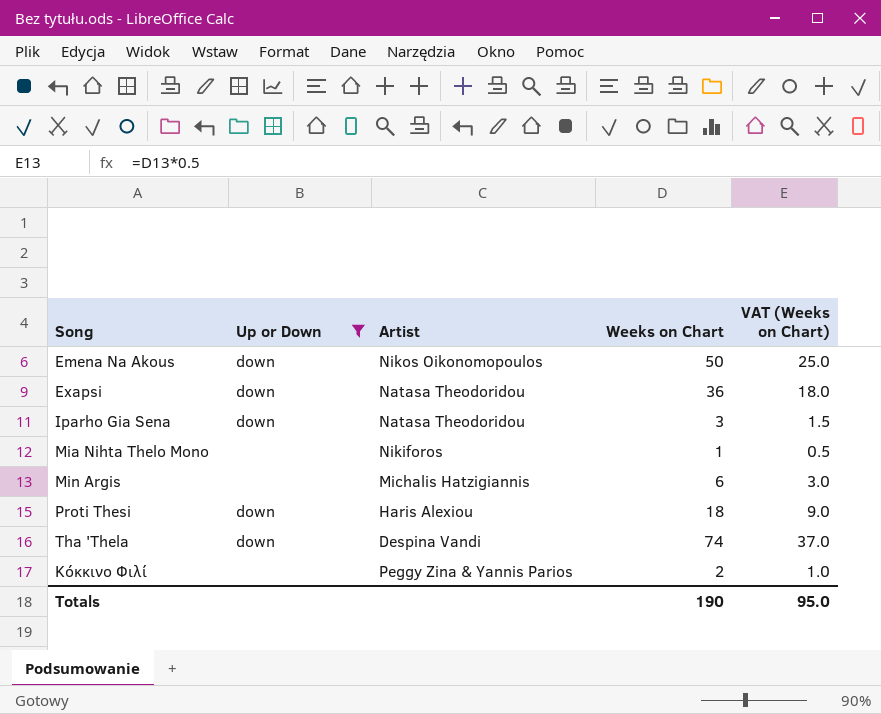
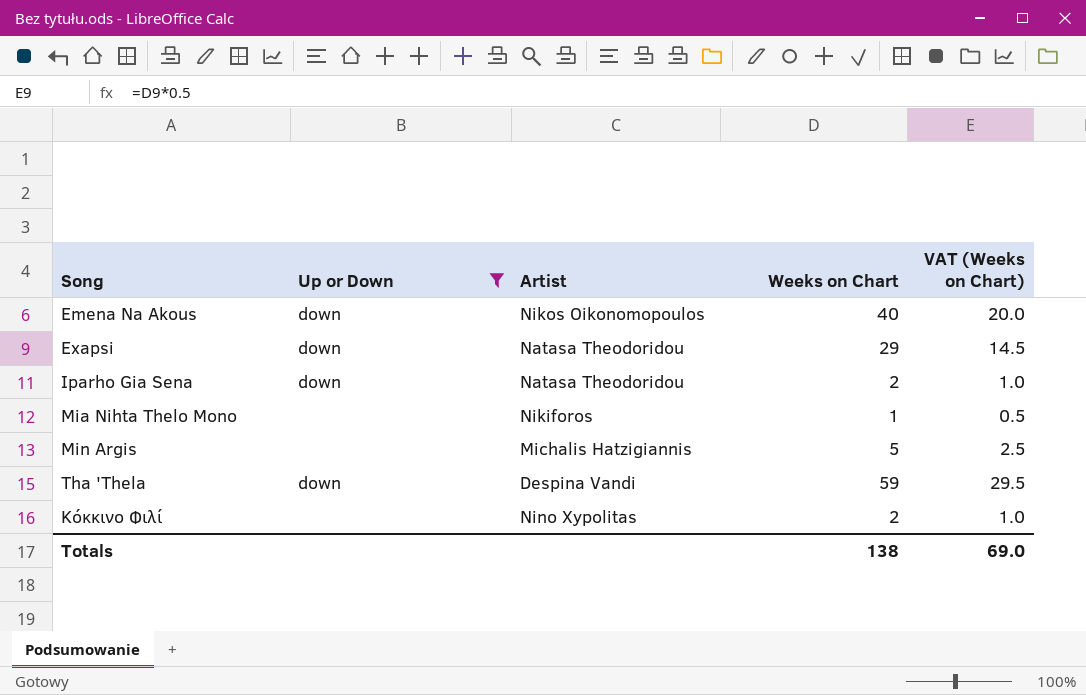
row Proti Thesi: down | Haris Alexiou | 18 | 9.0 -> none
Emena Na Akous | Weeks on Chart: 50 -> 40
Emena Na Akous | VAT (Weeks on Chart): 25.0 -> 20.0
Exapsi | Weeks on Chart: 36 -> 29
Exapsi | VAT (Weeks on Chart): 18.0 -> 14.5
Iparho Gia Sena | Weeks on Chart: 3 -> 2
Iparho Gia Sena | VAT (Weeks on Chart): 1.5 -> 1.0
Min Argis | Weeks on Chart: 6 -> 5
Min Argis | VAT (Weeks on Chart): 3.0 -> 2.5
Tha 'Thela | Weeks on Chart: 74 -> 59
Tha 'Thela | VAT (Weeks on Chart): 37.0 -> 29.5
Κόκκινο Φιλί | Artist: Peggy Zina & Yannis Parios -> Nino Xypolitas
Totals | Weeks on Chart: 190 -> 138
Totals | VAT (Weeks on Chart): 95.0 -> 69.0

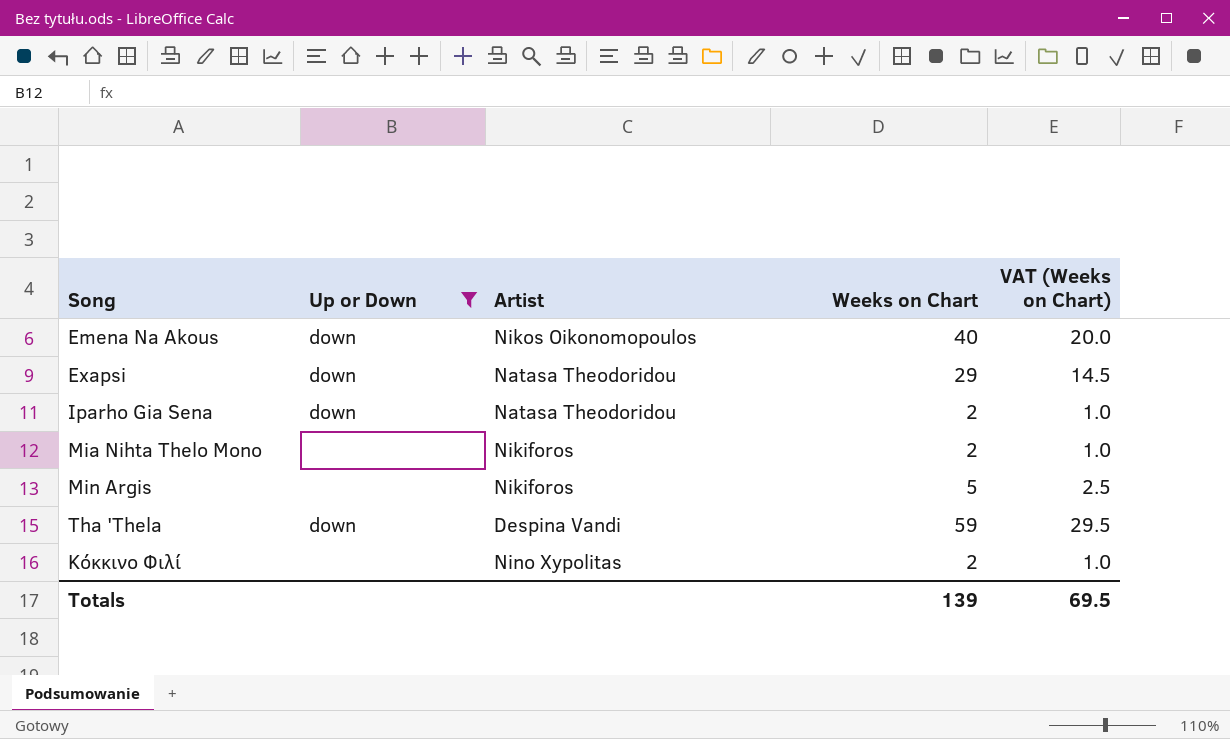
Mia Nihta Thelo Mono | Weeks on Chart: 1 -> 2
Mia Nihta Thelo Mono | VAT (Weeks on Chart): 0.5 -> 1.0
Min Argis | Artist: Michalis Hatzigiannis -> Nikiforos
Totals | Weeks on Chart: 138 -> 139
Totals | VAT (Weeks on Chart): 69.0 -> 69.5

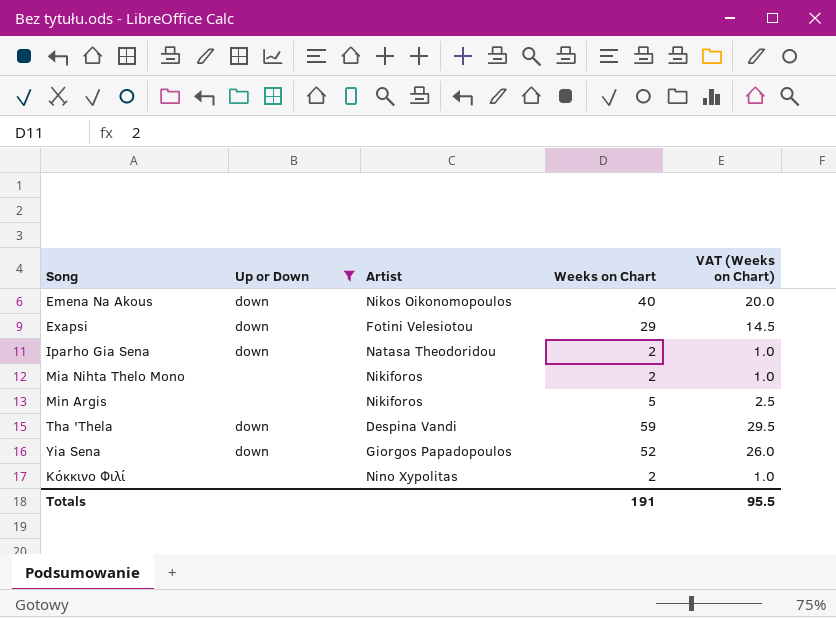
Exapsi | Artist: Natasa Theodoridou -> Fotini Velesiotou
row Yia Sena: none -> down | Giorgos Papadopoulos | 52 | 26.0
Totals | Weeks on Chart: 139 -> 191
Totals | VAT (Weeks on Chart): 69.5 -> 95.5

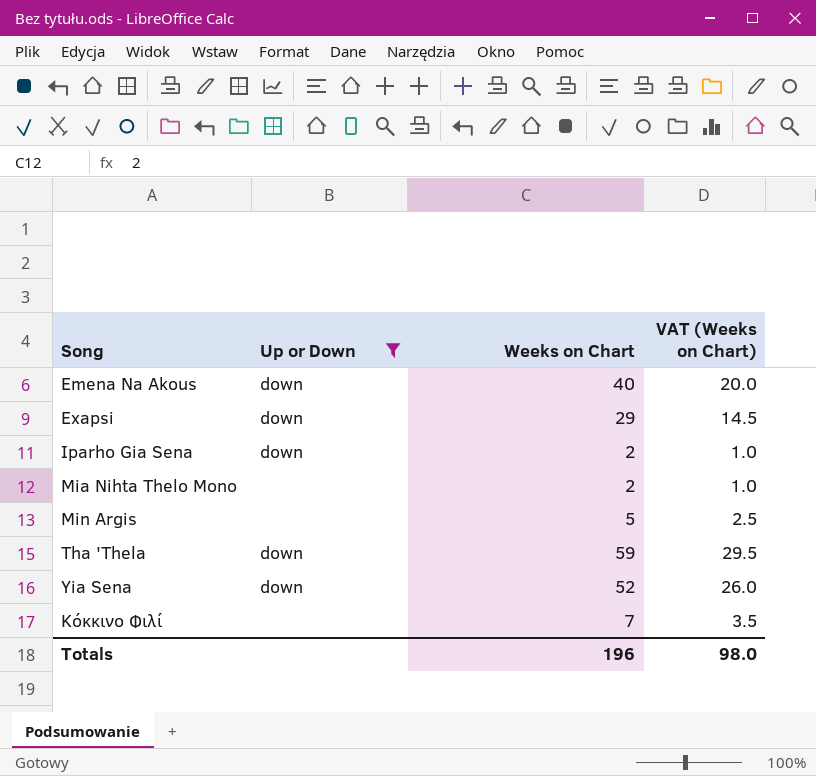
column Artist | position: 3 -> none
Κόκκινο Φιλί | Weeks on Chart: 2 -> 7
Κόκκινο Φιλί | VAT (Weeks on Chart): 1.0 -> 3.5
Totals | Weeks on Chart: 191 -> 196
Totals | VAT (Weeks on Chart): 95.5 -> 98.0

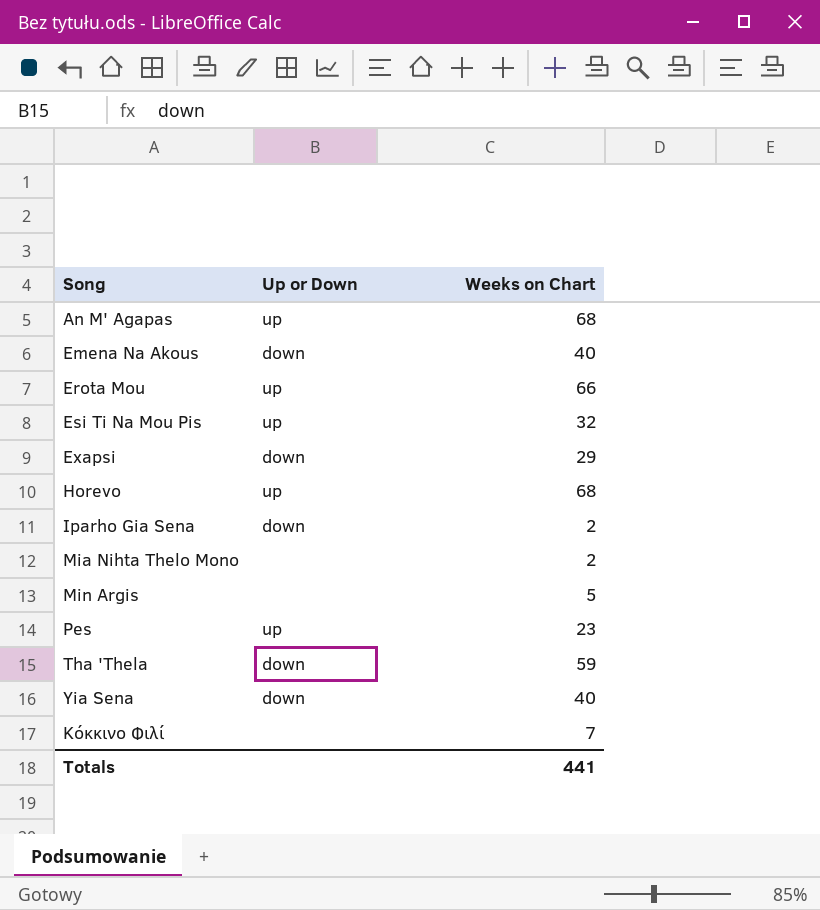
filter: Up or Down != up -> none
column VAT (Weeks on Chart) | formula: [Weeks on Chart] * 0.5 -> none
Yia Sena | Weeks on Chart: 52 -> 40
Totals | Weeks on Chart: 196 -> 441

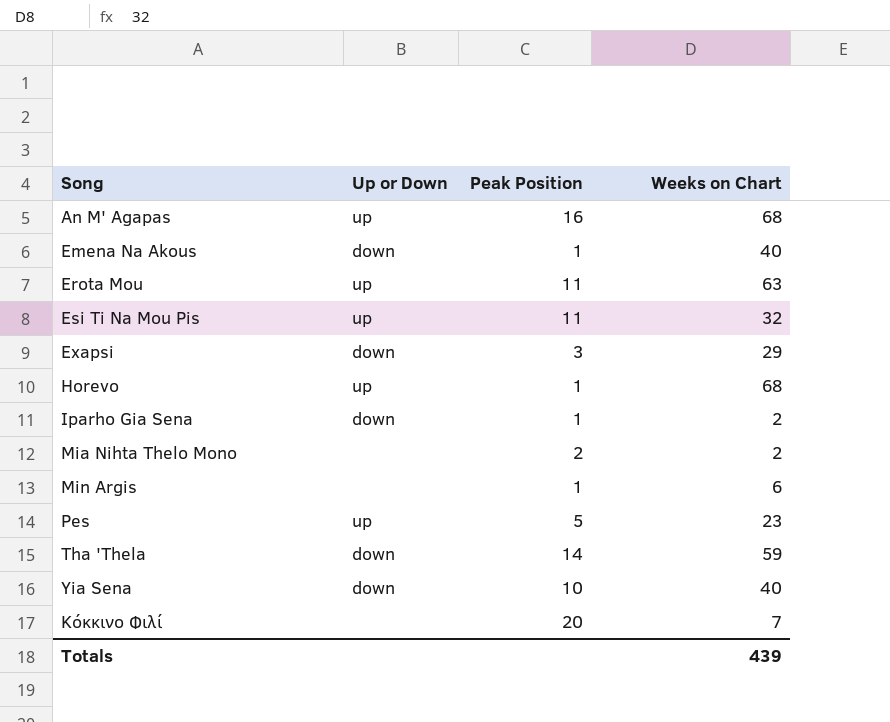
column Peak Position | position: none -> 3
Erota Mou | Weeks on Chart: 66 -> 63
Min Argis | Weeks on Chart: 5 -> 6
Totals | Weeks on Chart: 441 -> 439

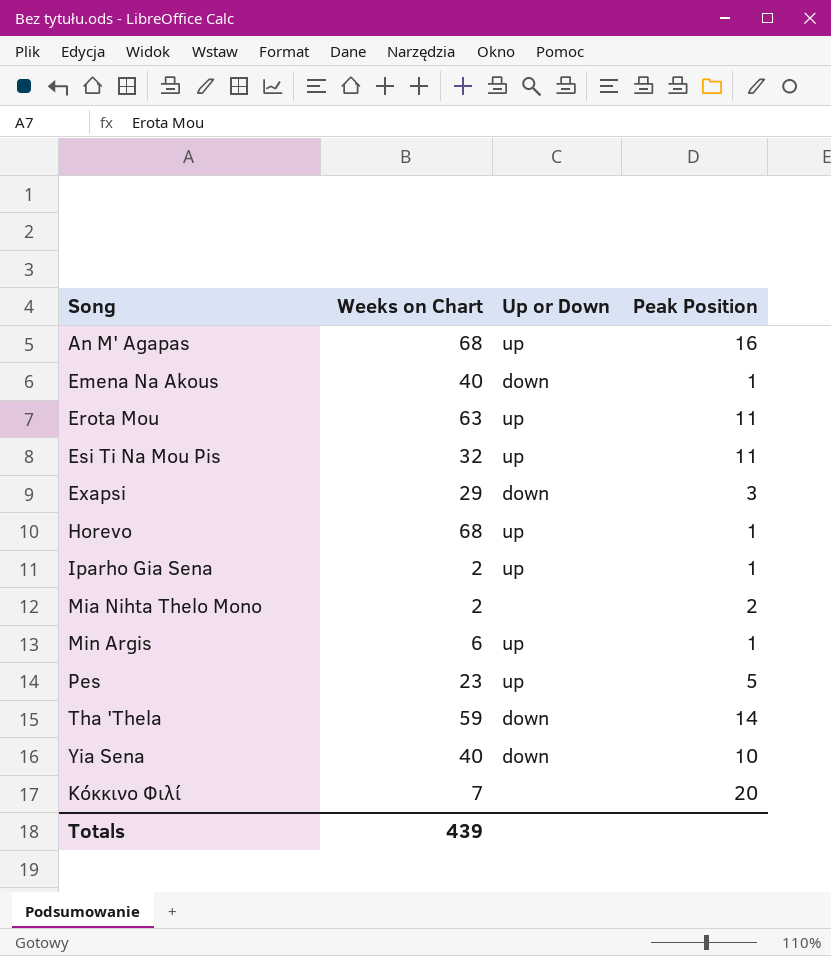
column Weeks on Chart | position: 4 -> 2
Iparho Gia Sena | Up or Down: down -> up
Min Argis | Up or Down: none -> up

